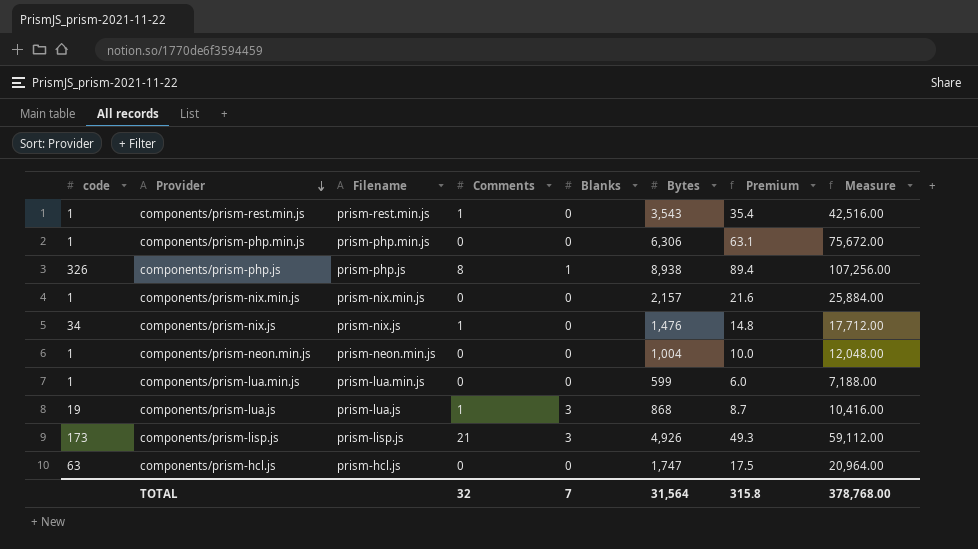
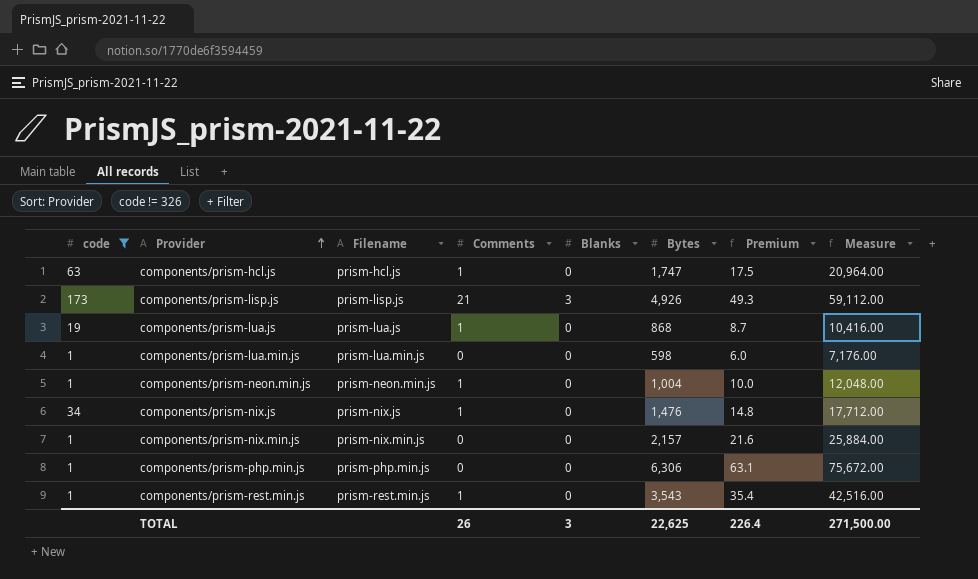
filter: none -> code != 326
row order: Provider descending -> Provider ascending
components/prism-hcl.js | Comments: 0 -> 1
components/prism-lua.js | Blanks: 3 -> 0
components/prism-lua.min.js | Bytes: 599 -> 598
components/prism-lua.min.js | Measure: 7,188.00 -> 7,176.00
components/prism-neon.min.js | Comments: 0 -> 1
TOTAL | Comments: 32 -> 26
TOTAL | Blanks: 7 -> 3
TOTAL | Bytes: 31,564 -> 22,625
TOTAL | Premium: 315.8 -> 226.4
TOTAL | Measure: 378,768.00 -> 271,500.00

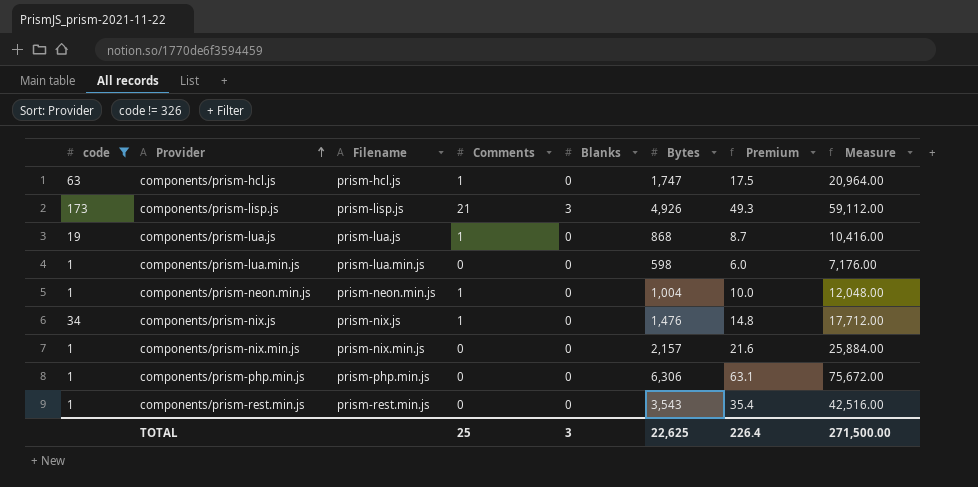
components/prism-rest.min.js | Comments: 1 -> 0
TOTAL | Comments: 26 -> 25

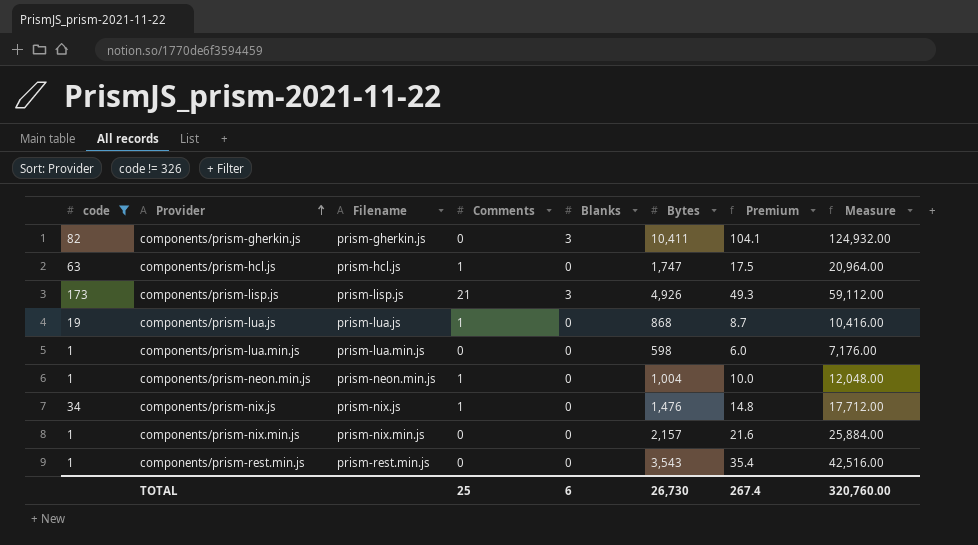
row components/prism-php.min.js: 1 | prism-php.min.js | 0 | 0 | 6,306 | 63.1 | 75,672.00 -> none
row components/prism-gherkin.js: none -> 82 | prism-gherkin.js | 0 | 3 | 10,411 | 104.1 | 124,932.00
TOTAL | Blanks: 3 -> 6
TOTAL | Bytes: 22,625 -> 26,730
TOTAL | Premium: 226.4 -> 267.4
TOTAL | Measure: 271,500.00 -> 320,760.00

